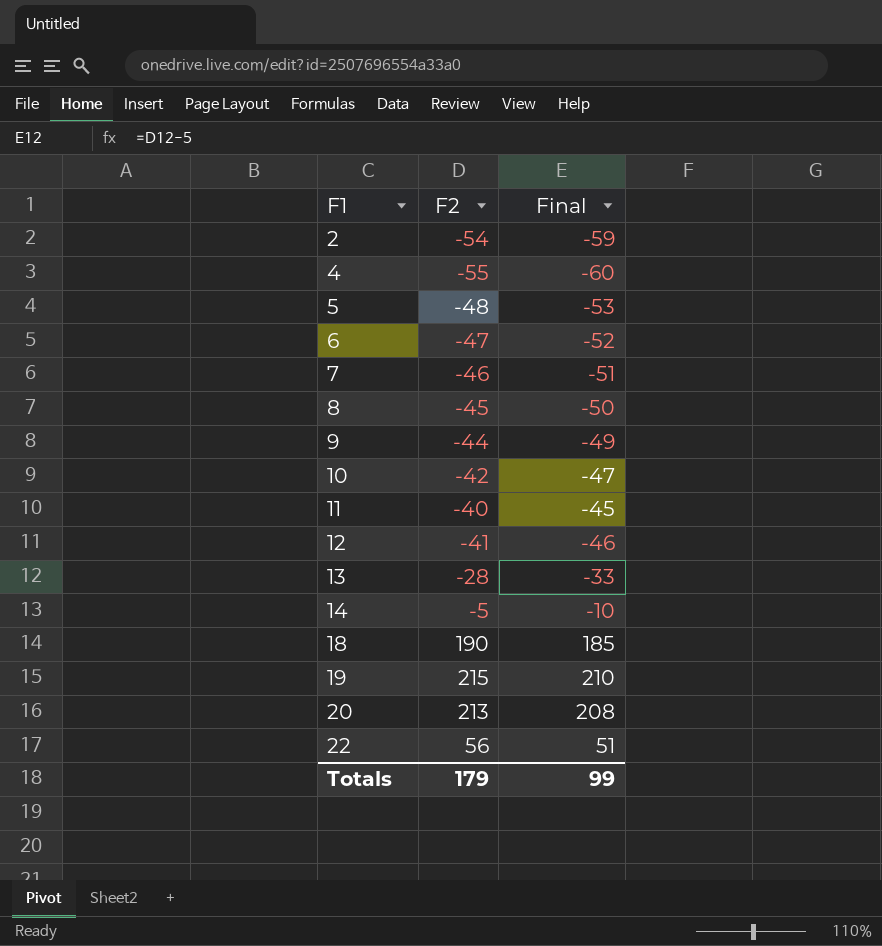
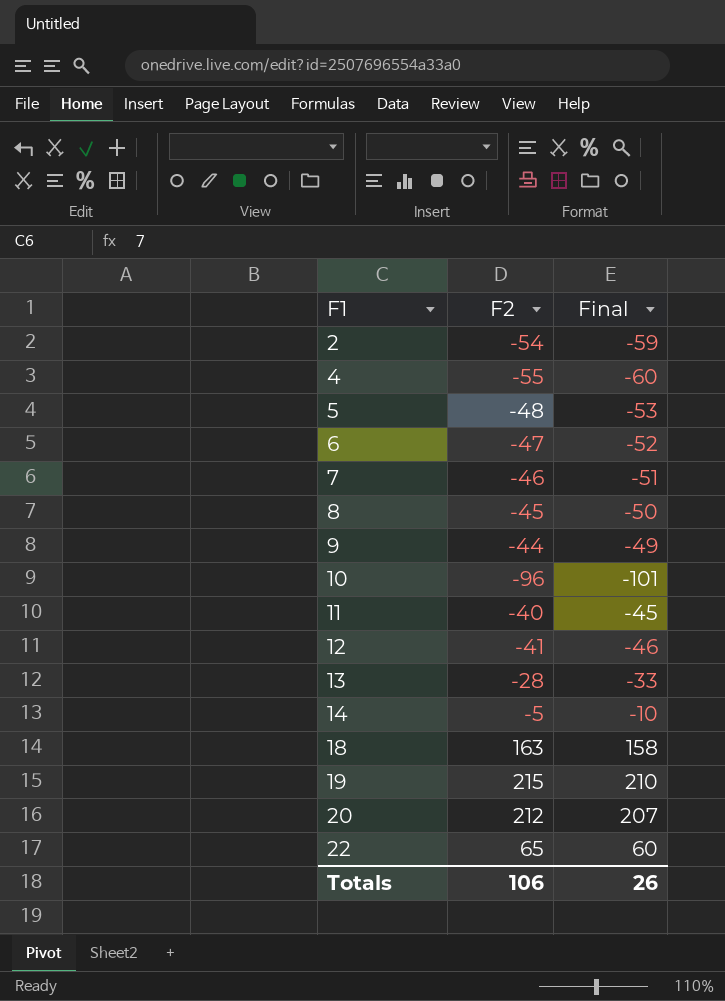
10 | F2: -42 -> -96
10 | Final: -47 -> -101
18 | F2: 190 -> 163
18 | Final: 185 -> 158
20 | F2: 213 -> 212
20 | Final: 208 -> 207
22 | F2: 56 -> 65
22 | Final: 51 -> 60
Totals | F2: 179 -> 106
Totals | Final: 99 -> 26

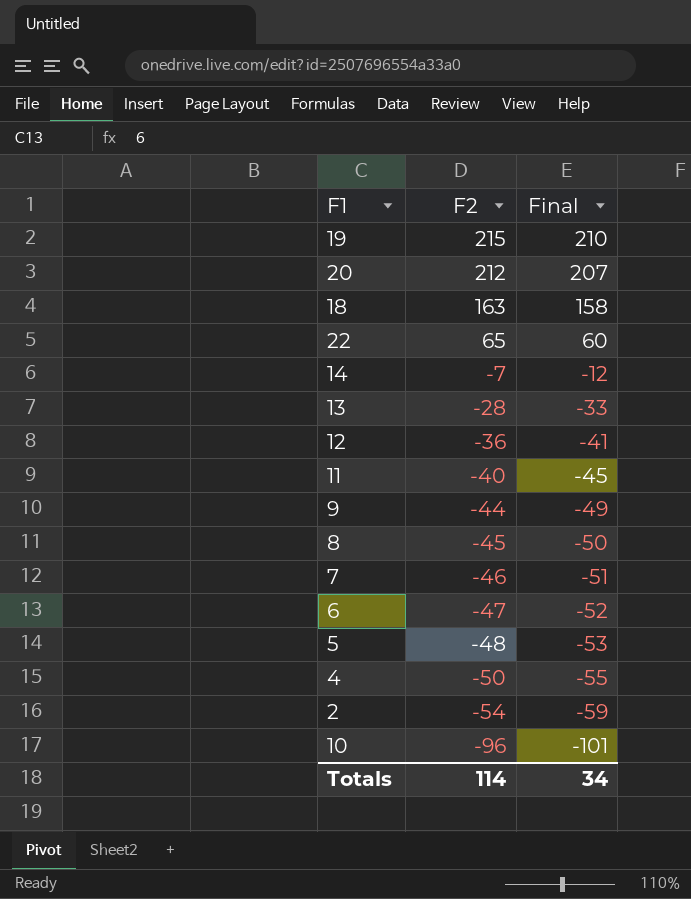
row order: F1 ascending -> F2 descending
14 | F2: -5 -> -7
14 | Final: -10 -> -12
12 | F2: -41 -> -36
12 | Final: -46 -> -41
4 | F2: -55 -> -50
4 | Final: -60 -> -55
Totals | F2: 106 -> 114
Totals | Final: 26 -> 34

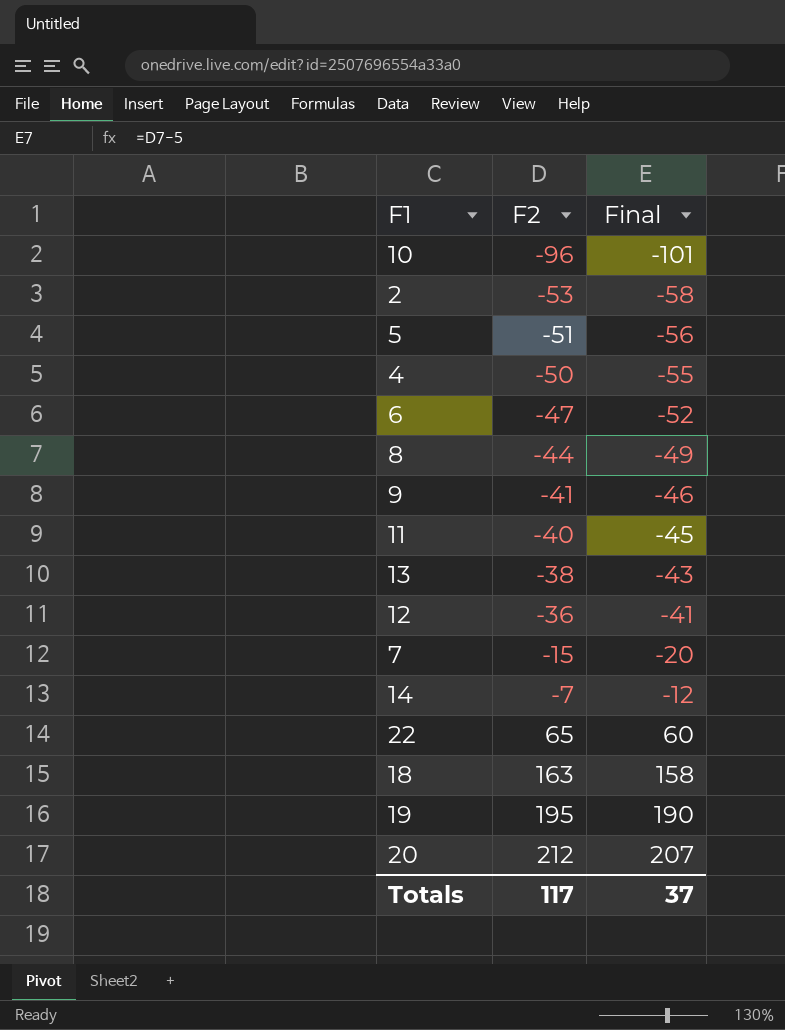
row order: F2 descending -> F2 ascending
2 | F2: -54 -> -53
2 | Final: -59 -> -58
5 | F2: -48 -> -51
5 | Final: -53 -> -56
8 | F2: -45 -> -44
8 | Final: -50 -> -49
9 | F2: -44 -> -41
9 | Final: -49 -> -46
13 | F2: -28 -> -38
13 | Final: -33 -> -43
7 | F2: -46 -> -15
7 | Final: -51 -> -20
19 | F2: 215 -> 195
19 | Final: 210 -> 190
Totals | F2: 114 -> 117
Totals | Final: 34 -> 37

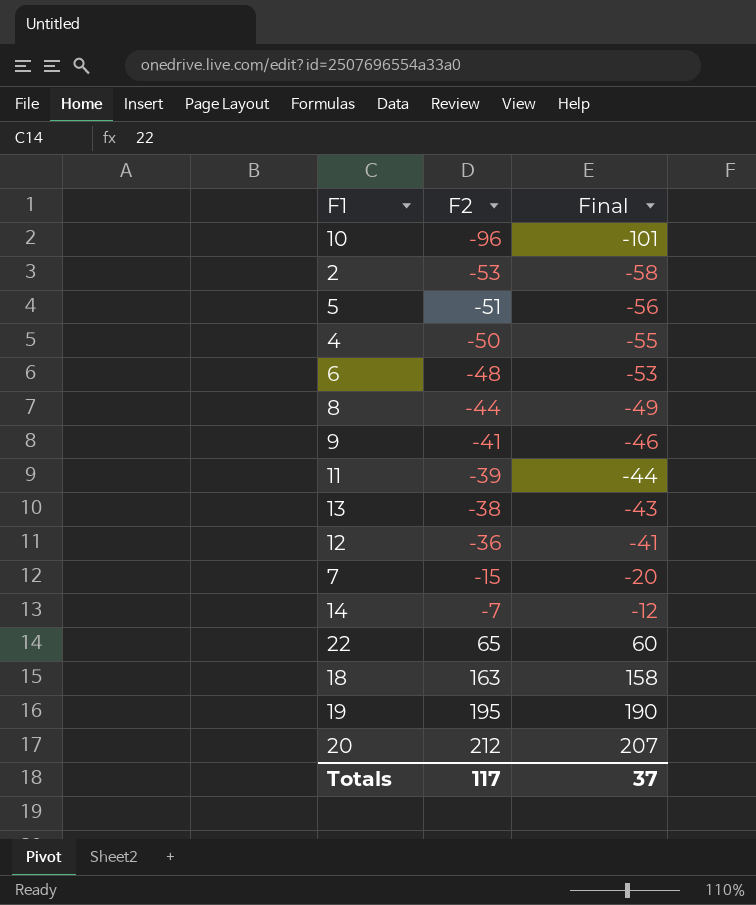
6 | F2: -47 -> -48
6 | Final: -52 -> -53
11 | F2: -40 -> -39
11 | Final: -45 -> -44

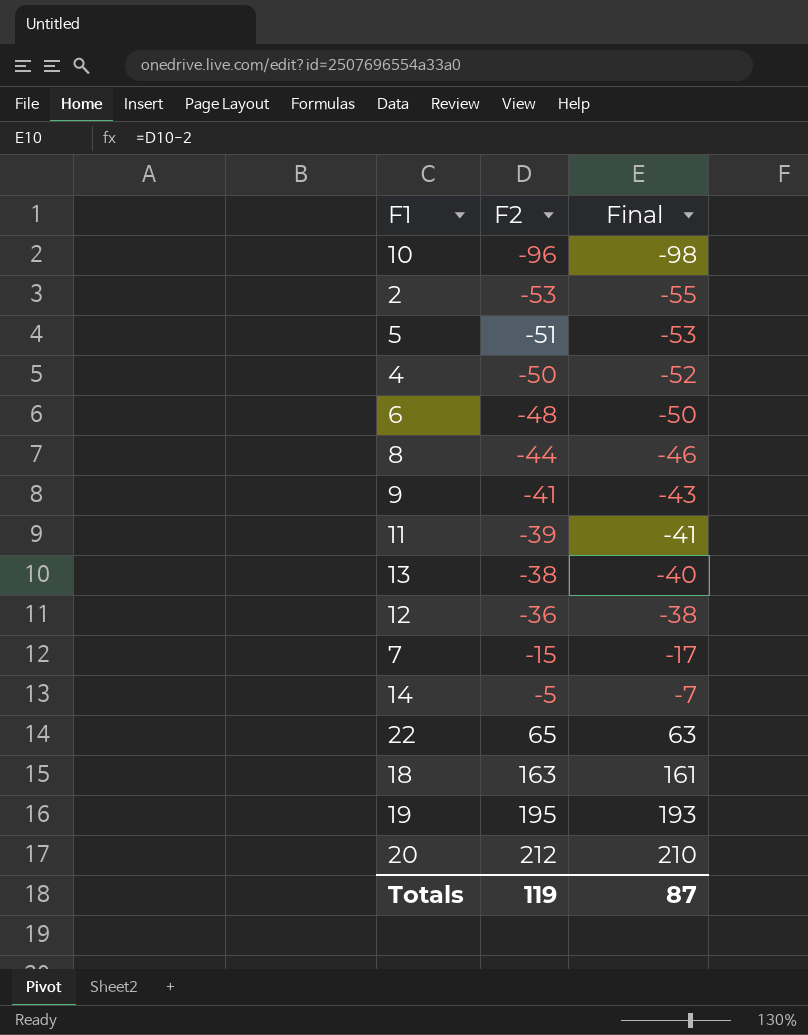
column Final | formula: [F2] - 5 -> [F2] - 2
14 | F2: -7 -> -5
Totals | F2: 117 -> 119
Totals | Final: 37 -> 87

